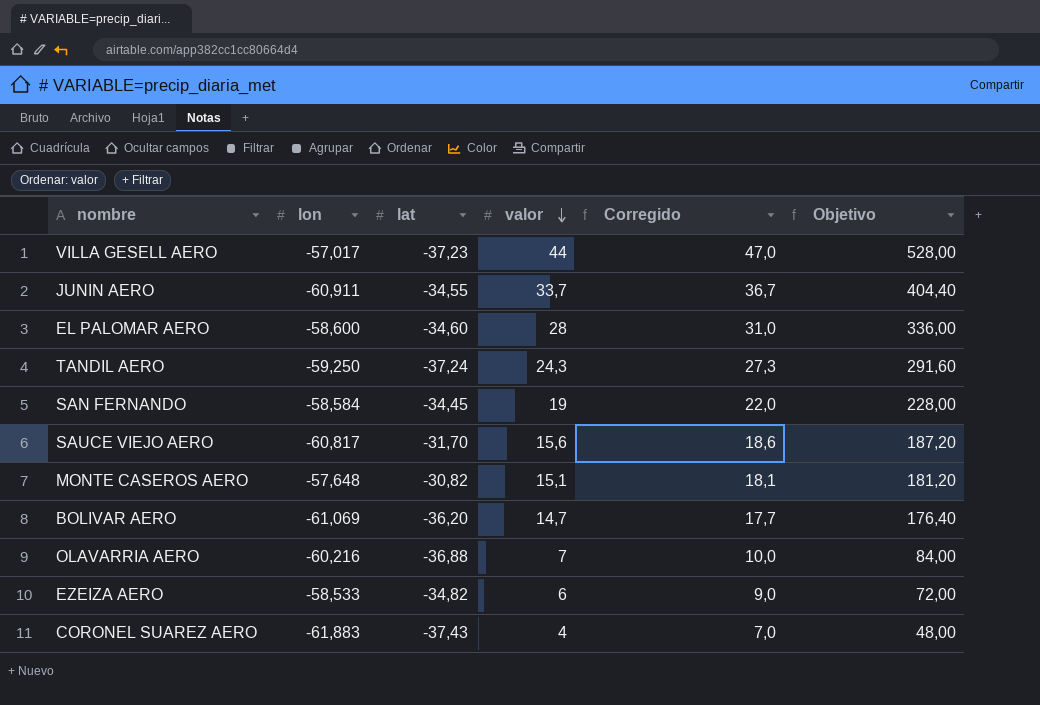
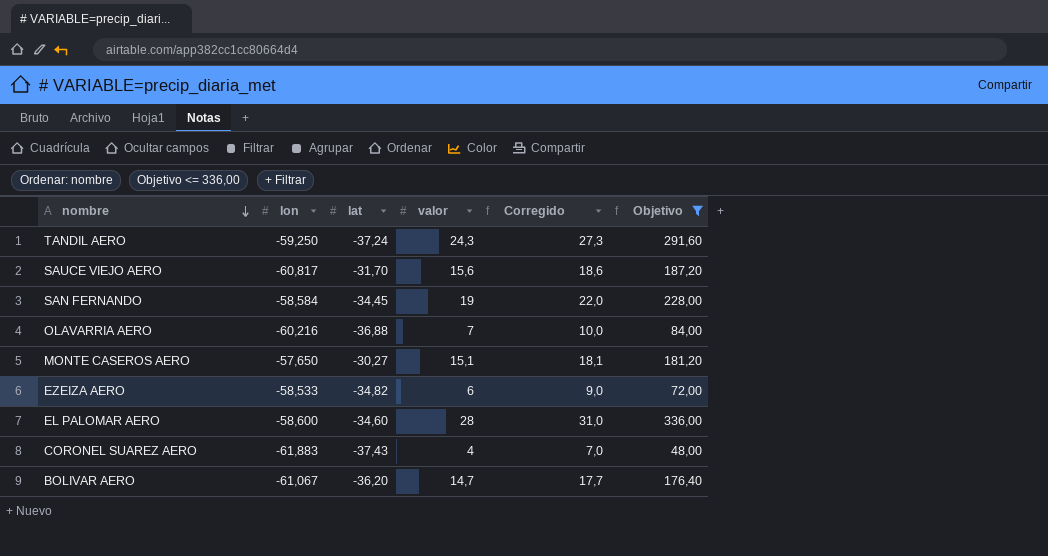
filter: none -> Objetivo <= 336,00
row order: valor descending -> nombre descending
MONTE CASEROS AERO | lon: -57,648 -> -57,650
MONTE CASEROS AERO | lat: -30,82 -> -30,27
BOLIVAR AERO | lon: -61,069 -> -61,067

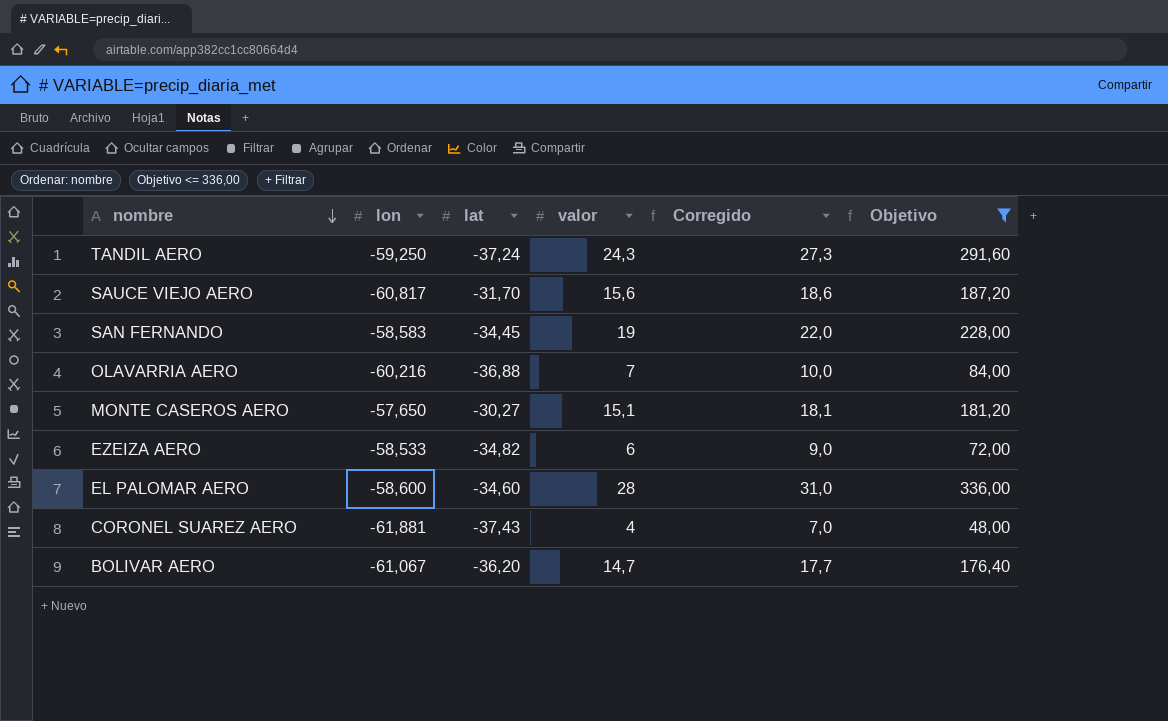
SAN FERNANDO | lon: -58,584 -> -58,583
CORONEL SUAREZ AERO | lon: -61,883 -> -61,881

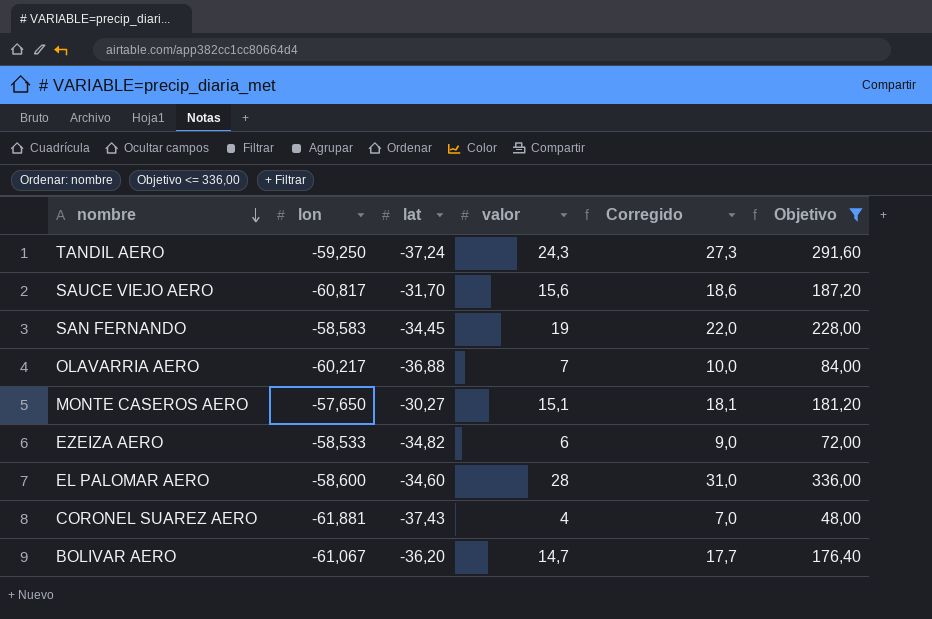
OLAVARRIA AERO | lon: -60,216 -> -60,217

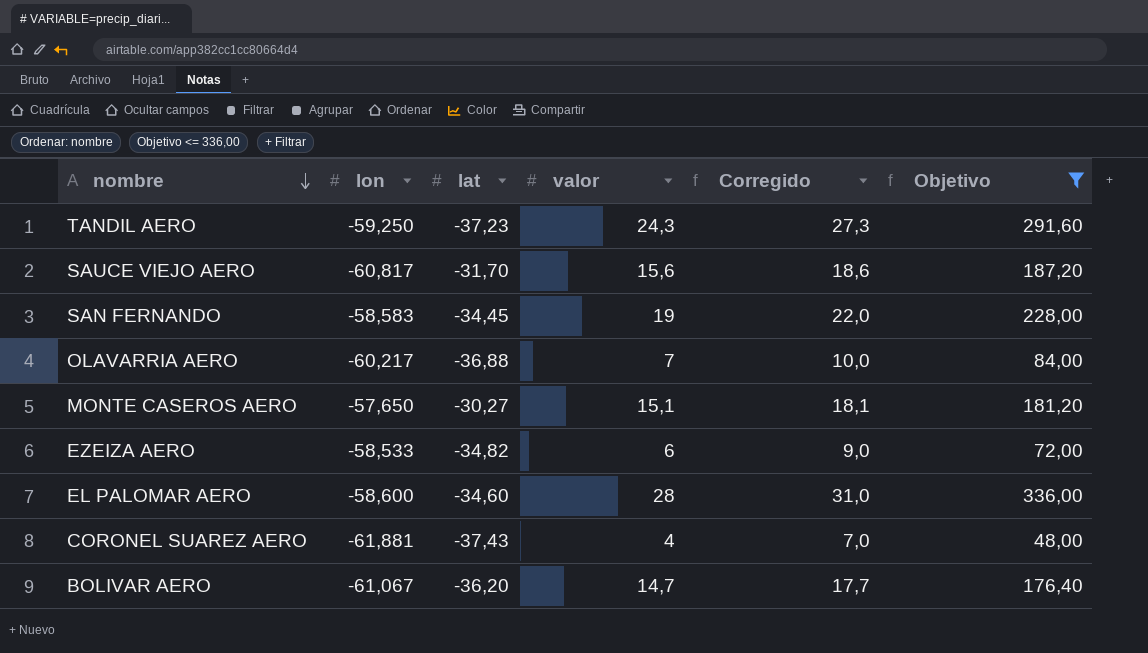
TANDIL AERO | lat: -37,24 -> -37,23

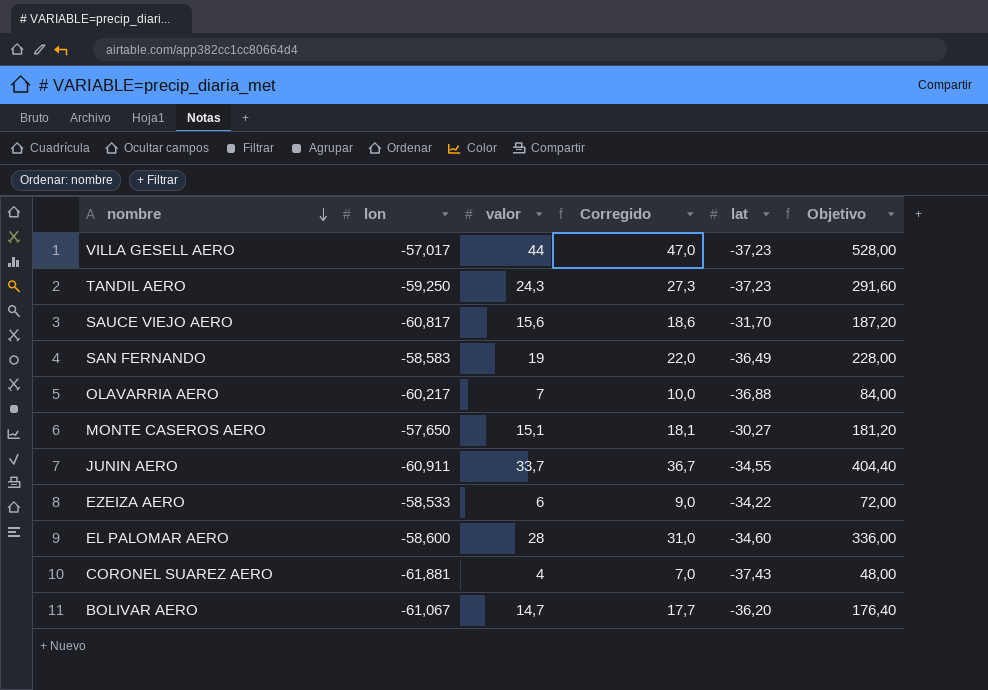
filter: Objetivo <= 336,00 -> none
column lat | position: 3 -> 5
SAN FERNANDO | lat: -34,45 -> -36,49
EZEIZA AERO | lat: -34,82 -> -34,22

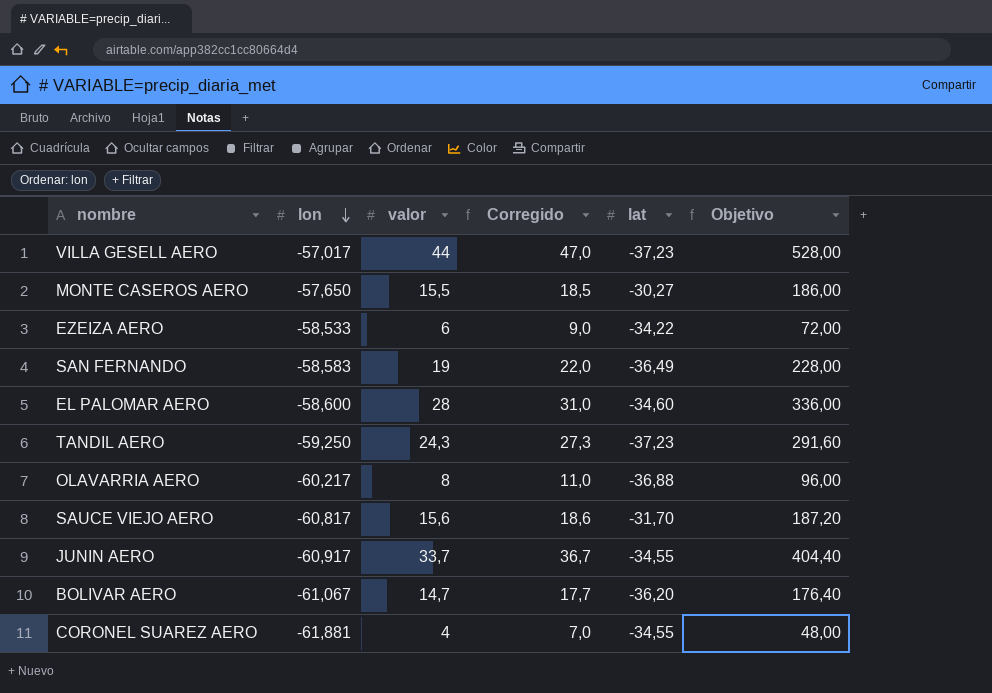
row order: nombre descending -> lon descending
MONTE CASEROS AERO | valor: 15,1 -> 15,5
MONTE CASEROS AERO | Corregido: 18,1 -> 18,5
MONTE CASEROS AERO | Objetivo: 181,20 -> 186,00
OLAVARRIA AERO | valor: 7 -> 8
OLAVARRIA AERO | Corregido: 10,0 -> 11,0
OLAVARRIA AERO | Objetivo: 84,00 -> 96,00
JUNIN AERO | lon: -60,911 -> -60,917
CORONEL SUAREZ AERO | lat: -37,43 -> -34,55

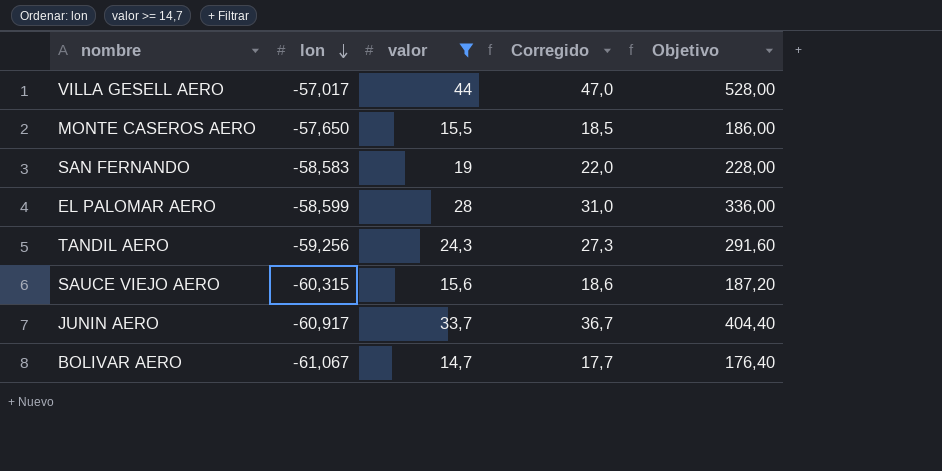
filter: none -> valor >= 14,7
column lat | position: 5 -> none
EL PALOMAR AERO | lon: -58,600 -> -58,599
TANDIL AERO | lon: -59,250 -> -59,256
SAUCE VIEJO AERO | lon: -60,817 -> -60,315

